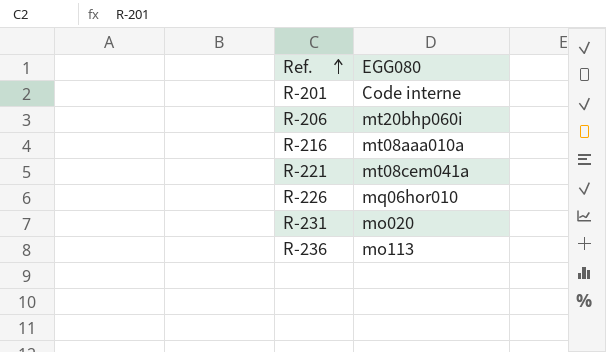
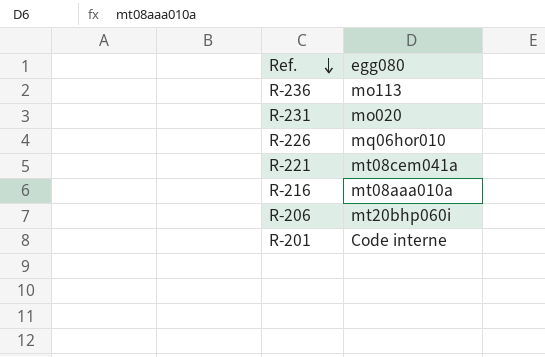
row order: Ref. ascending -> Ref. descending
column name: EGG080 -> egg080

